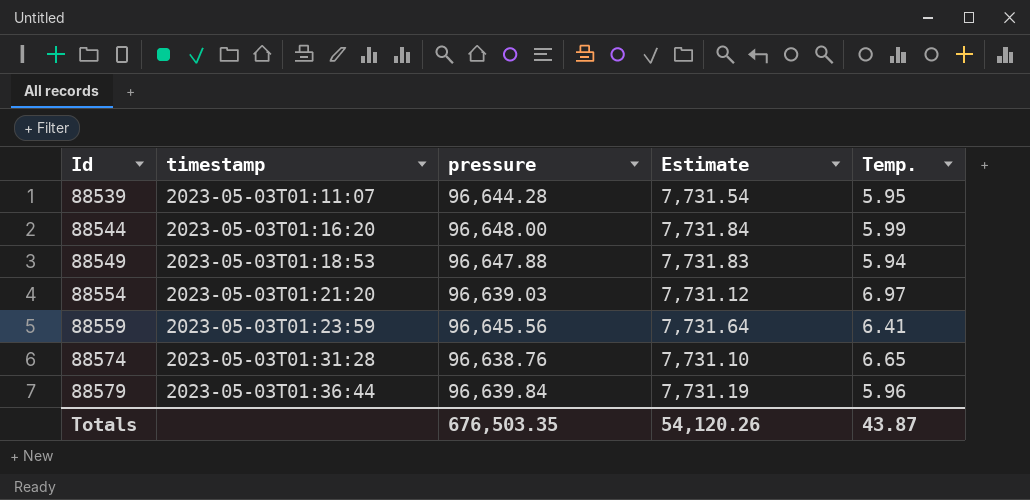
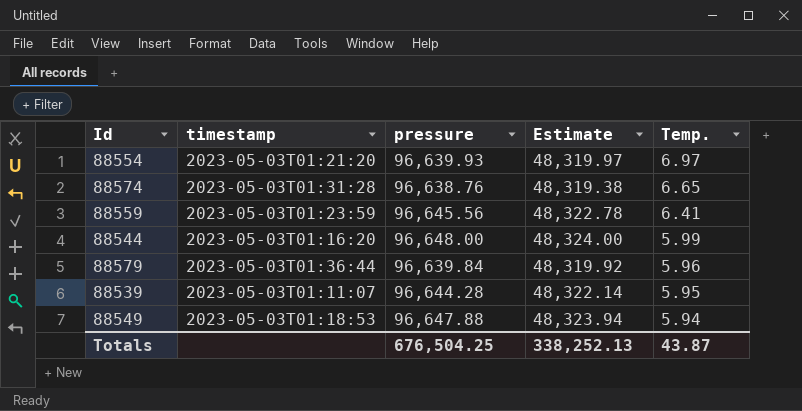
row order: Id ascending -> Temp. descending
column Estimate | formula: [pressure] * 0.08 -> [pressure] * 0.5
88554 | pressure: 96,639.03 -> 96,639.93
Totals | pressure: 676,503.35 -> 676,504.25
Totals | Estimate: 54,120.26 -> 338,252.13

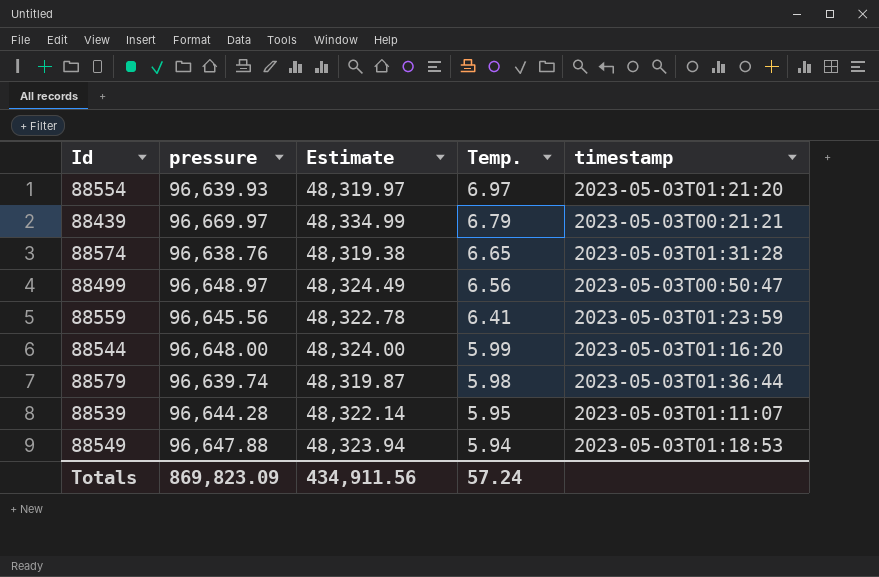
column timestamp | position: 2 -> 5
row 88439: none -> 96,669.97 | 48,334.99 | 6.79 | 2023-05-03T00:21:21
row 88499: none -> 96,648.97 | 48,324.49 | 6.56 | 2023-05-03T00:50:47
88579 | pressure: 96,639.84 -> 96,639.74
88579 | Estimate: 48,319.92 -> 48,319.87
88579 | Temp.: 5.96 -> 5.98
Totals | pressure: 676,504.25 -> 869,823.09
Totals | Estimate: 338,252.13 -> 434,911.56
Totals | Temp.: 43.87 -> 57.24

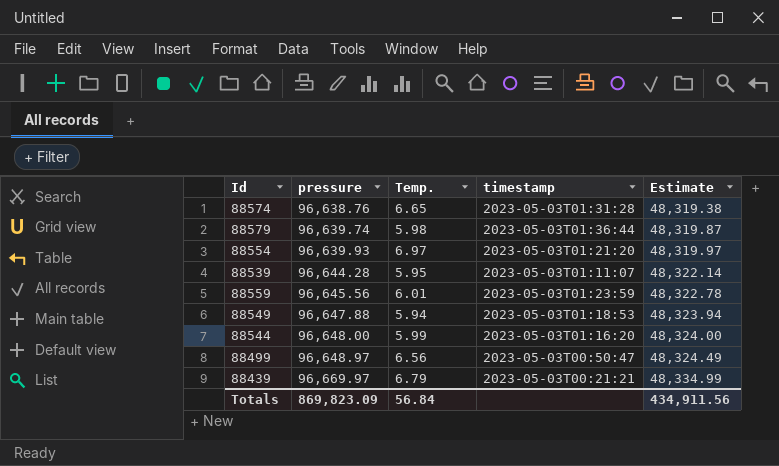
row order: Temp. descending -> pressure ascending
column Estimate | position: 3 -> 5
88559 | Temp.: 6.41 -> 6.01
Totals | Temp.: 57.24 -> 56.84

